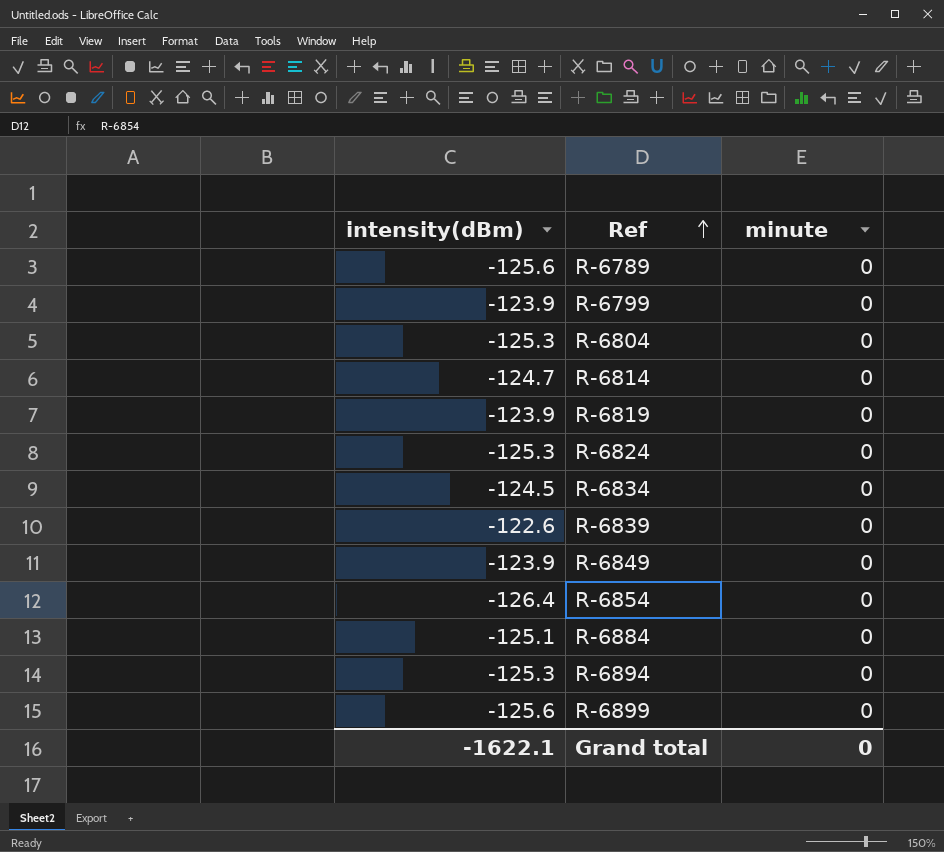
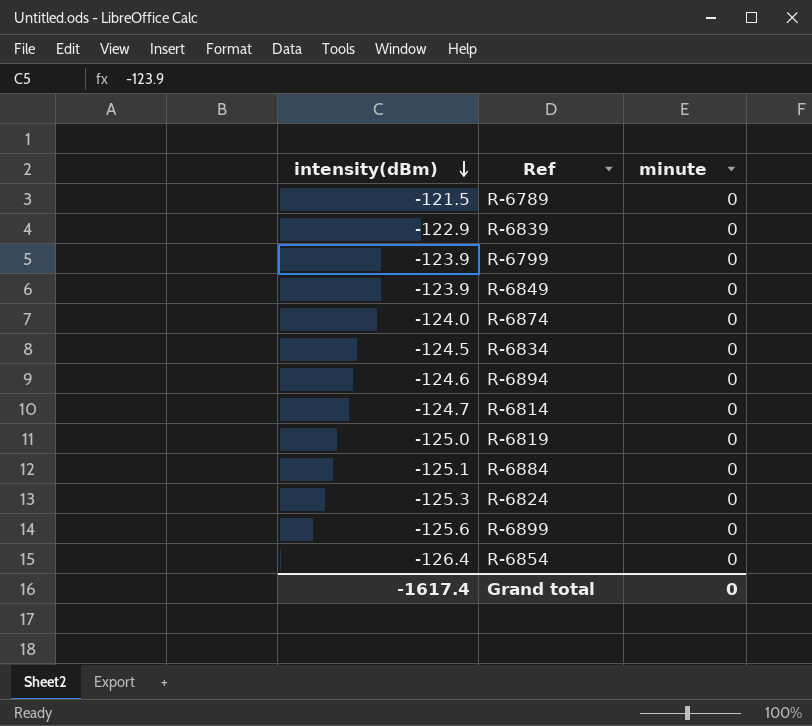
row order: Ref ascending -> intensity(dBm) descending
row R-6804: -125.3 | 0 -> none
R-6789 | intensity(dBm): -125.6 -> -121.5
R-6839 | intensity(dBm): -122.6 -> -122.9
row R-6874: none -> -124.0 | 0
R-6894 | intensity(dBm): -125.3 -> -124.6
R-6819 | intensity(dBm): -123.9 -> -125.0
Grand total | intensity(dBm): -1622.1 -> -1617.4

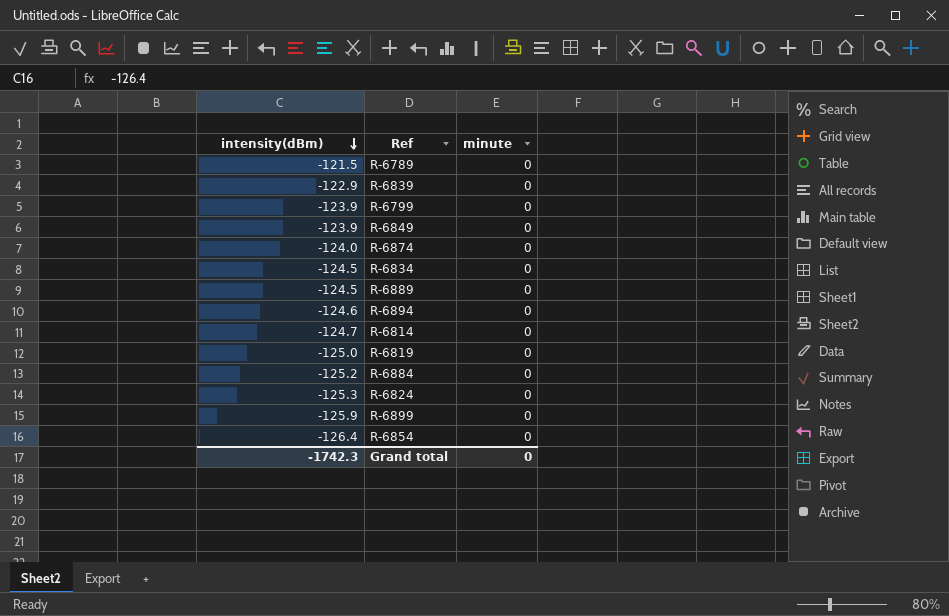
row R-6889: none -> -124.5 | 0
R-6884 | intensity(dBm): -125.1 -> -125.2
R-6899 | intensity(dBm): -125.6 -> -125.9
Grand total | intensity(dBm): -1617.4 -> -1742.3

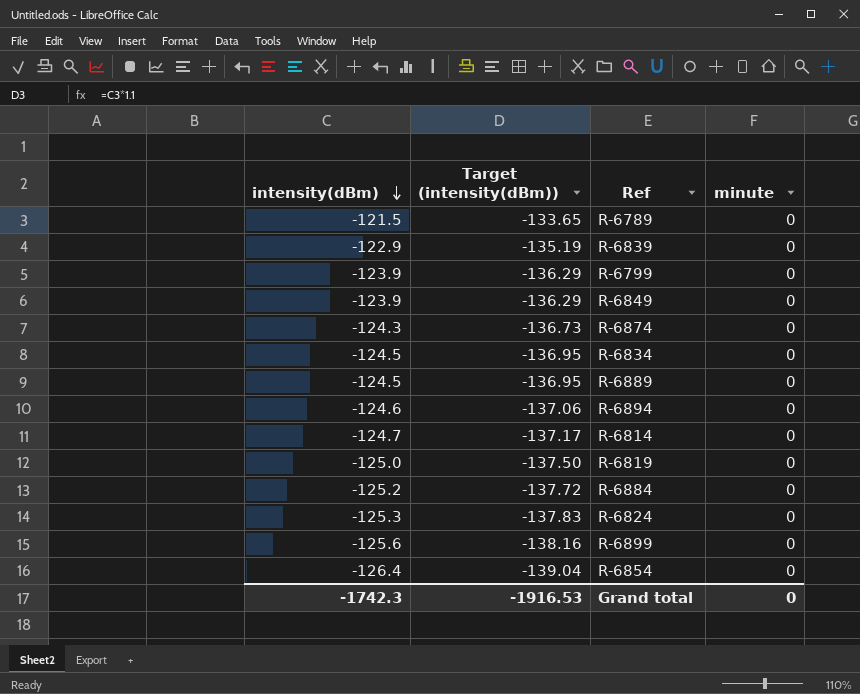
column Target (intensity(dBm)) | formula: none -> [intensity(dBm)] * 1.1
R-6874 | intensity(dBm): -124.0 -> -124.3
R-6899 | intensity(dBm): -125.9 -> -125.6

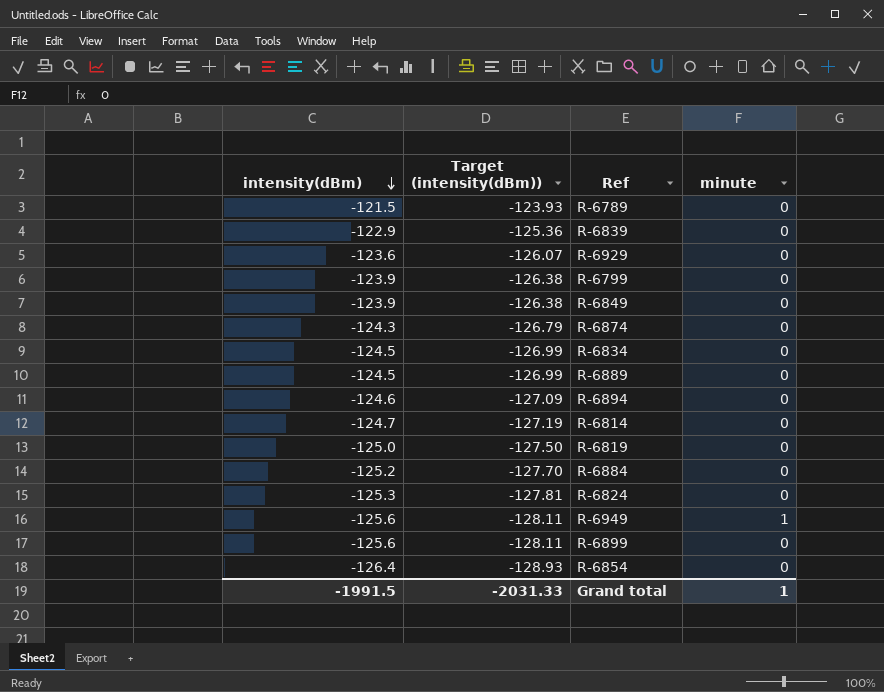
column Target (intensity(dBm)) | formula: [intensity(dBm)] * 1.1 -> [intensity(dBm)] * 1.02
row R-6929: none -> -123.6 | -126.07 | 0
row R-6949: none -> -125.6 | -128.11 | 1
Grand total | intensity(dBm): -1742.3 -> -1991.5
Grand total | Target (intensity(dBm)): -1916.53 -> -2031.33
Grand total | minute: 0 -> 1

